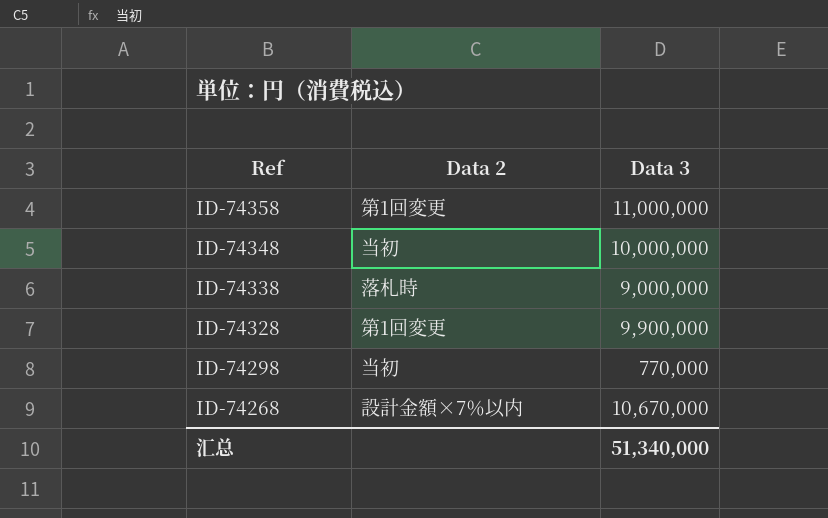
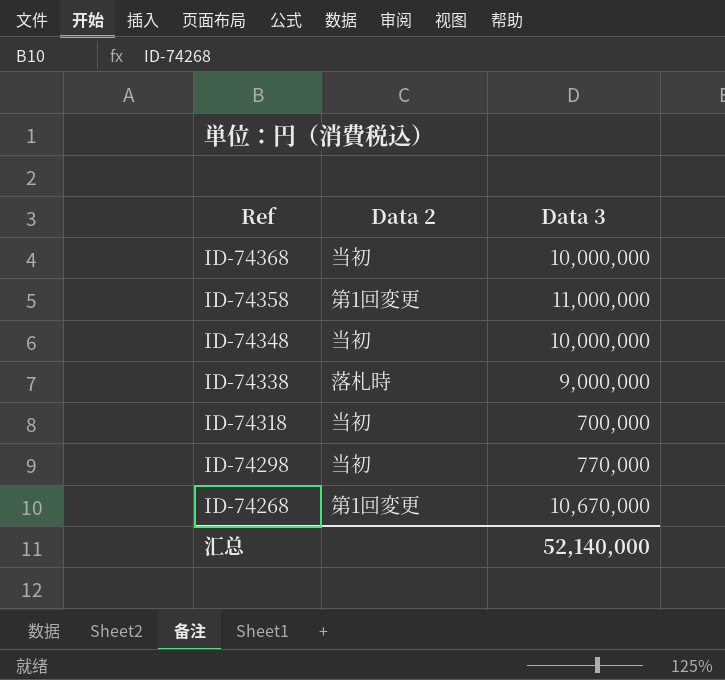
row ID-74328: 第1回変更 | 9,900,000 -> none
row ID-74368: none -> 当初 | 10,000,000
row ID-74318: none -> 当初 | 700,000
ID-74268 | Data 2: 設計金額×7％以内 -> 第1回変更
汇总 | Data 3: 51,340,000 -> 52,140,000

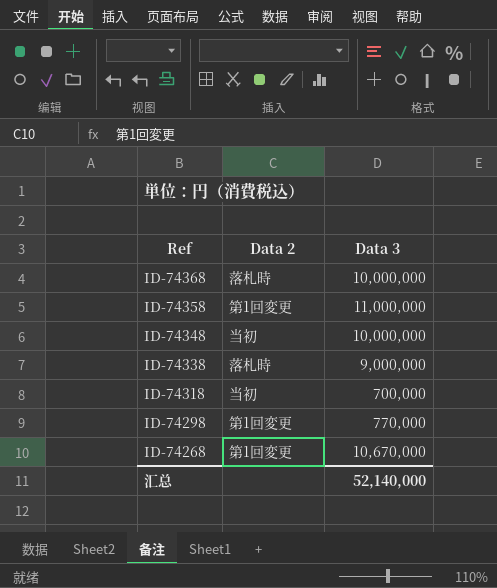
ID-74368 | Data 2: 当初 -> 落札時
ID-74298 | Data 2: 当初 -> 第1回変更

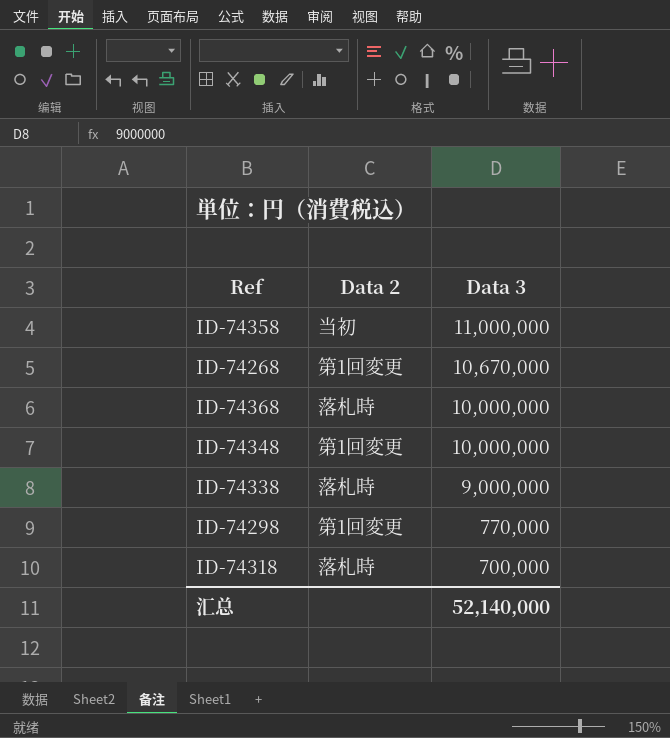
row order: Ref descending -> Data 3 descending
ID-74358 | Data 2: 第1回変更 -> 当初
ID-74348 | Data 2: 当初 -> 第1回変更
ID-74318 | Data 2: 当初 -> 落札時

